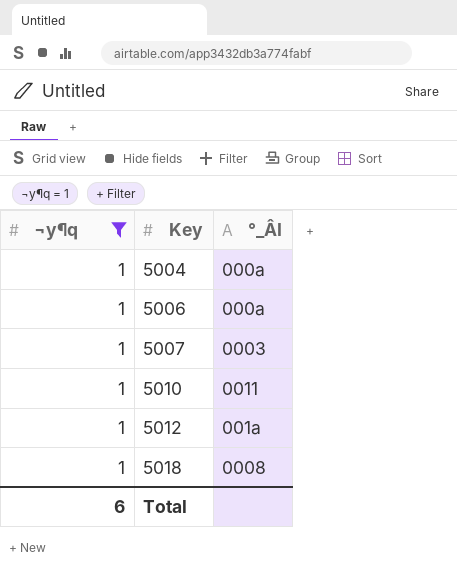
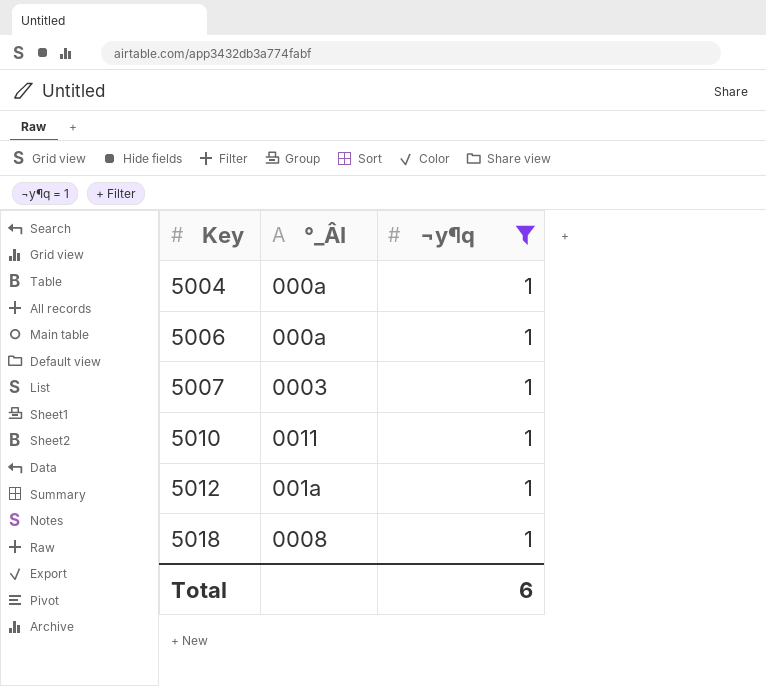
column ¬y¶q | position: 1 -> 3

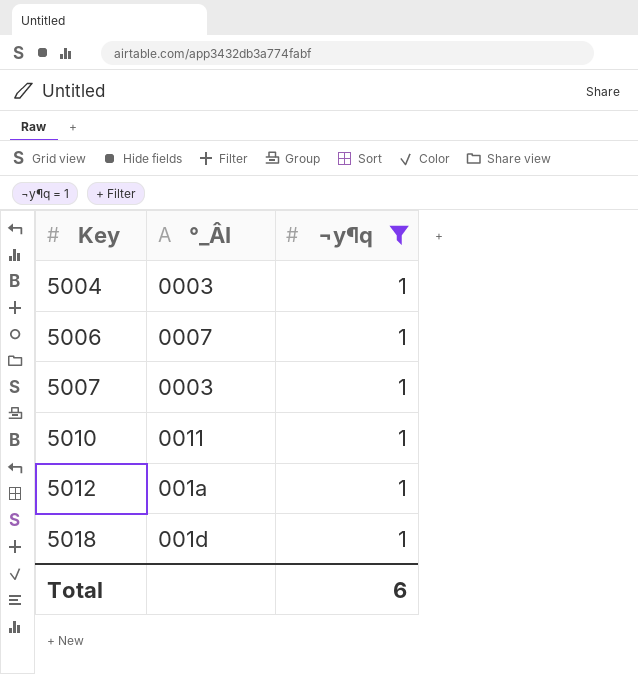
5004 | °_ÂI: 000a -> 0003
5006 | °_ÂI: 000a -> 0007
5018 | °_ÂI: 0008 -> 001d

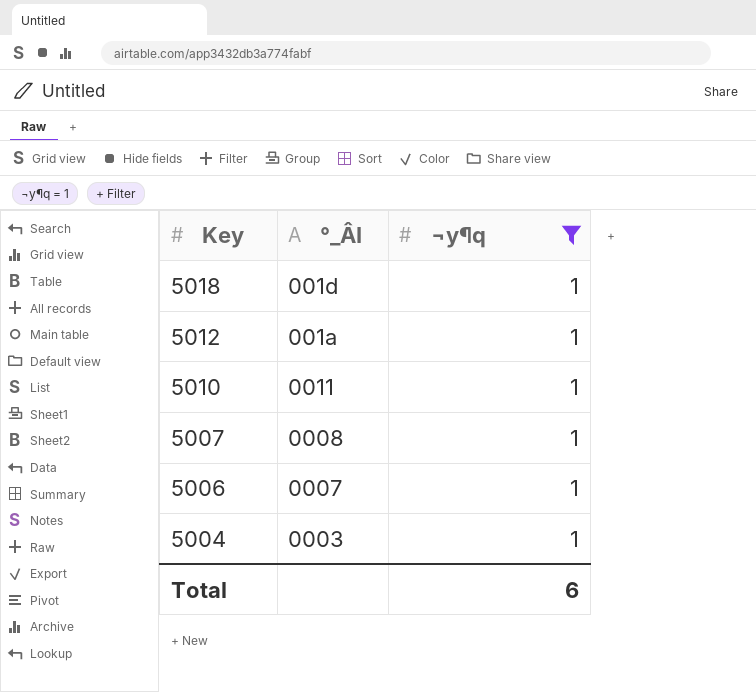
row order: Key ascending -> Key descending
5007 | °_ÂI: 0003 -> 0008

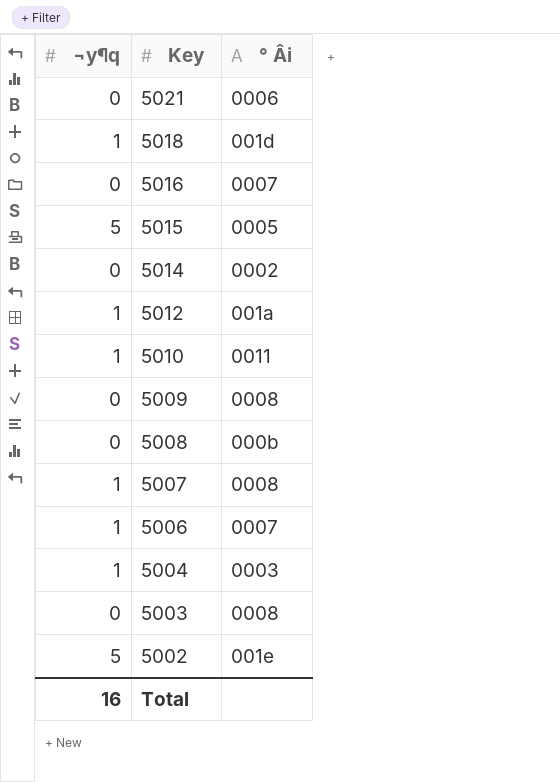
filter: ¬y¶q = 1 -> none
column ¬y¶q | position: 3 -> 1
column name: °_ÂI -> ° Âi
Total | ¬y¶q: 6 -> 16

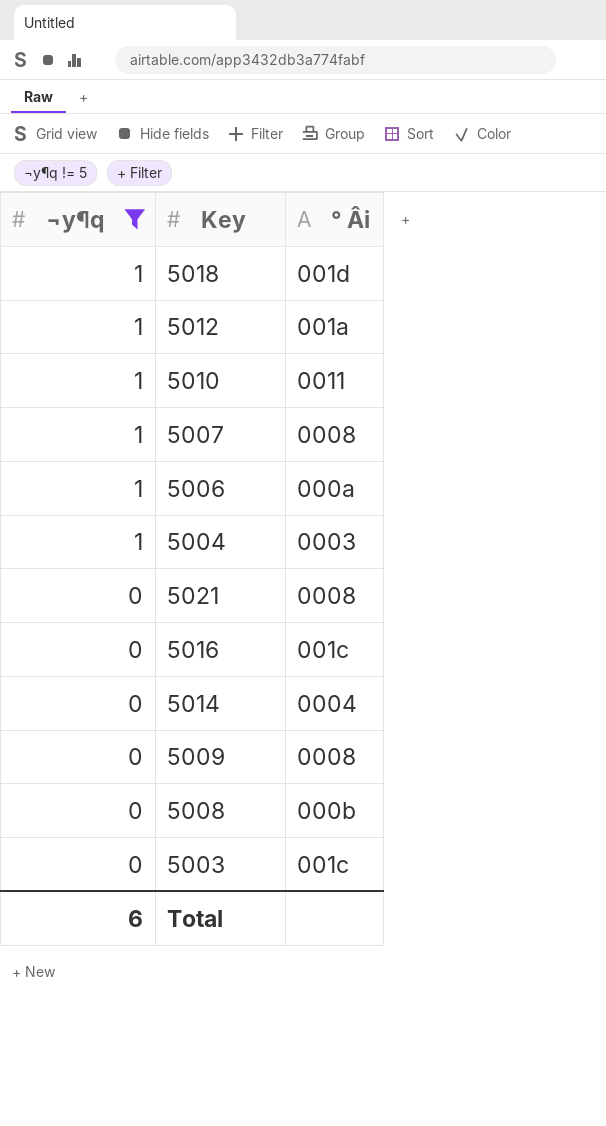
filter: none -> ¬y¶q != 5
row order: Key descending -> ¬y¶q descending
5006 | ° Âi: 0007 -> 000a
5021 | ° Âi: 0006 -> 0008
5016 | ° Âi: 0007 -> 001c
5014 | ° Âi: 0002 -> 0004
5003 | ° Âi: 0008 -> 001c
Total | ¬y¶q: 16 -> 6

